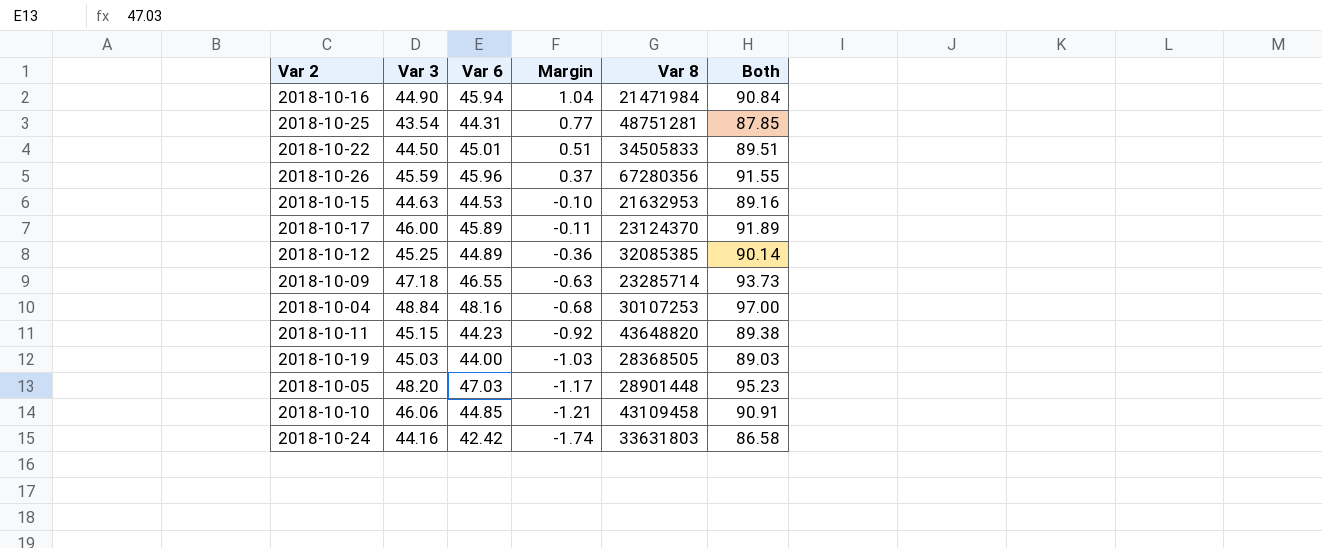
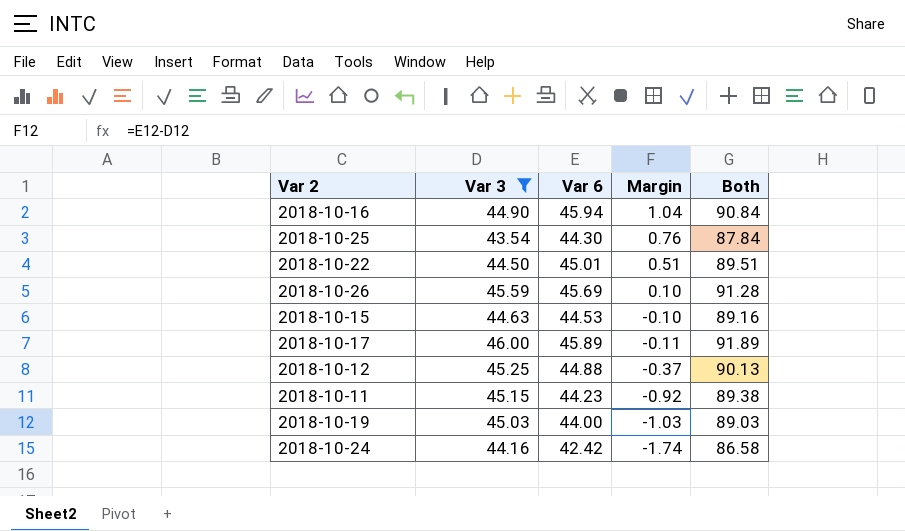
filter: none -> Var 3 <= 46.00
column Var 8 | position: 5 -> none
2018-10-25 | Var 6: 44.31 -> 44.30
2018-10-25 | Margin: 0.77 -> 0.76
2018-10-25 | Both: 87.85 -> 87.84
2018-10-26 | Var 6: 45.96 -> 45.69
2018-10-26 | Margin: 0.37 -> 0.10
2018-10-26 | Both: 91.55 -> 91.28
2018-10-12 | Var 6: 44.89 -> 44.88
2018-10-12 | Margin: -0.36 -> -0.37
2018-10-12 | Both: 90.14 -> 90.13

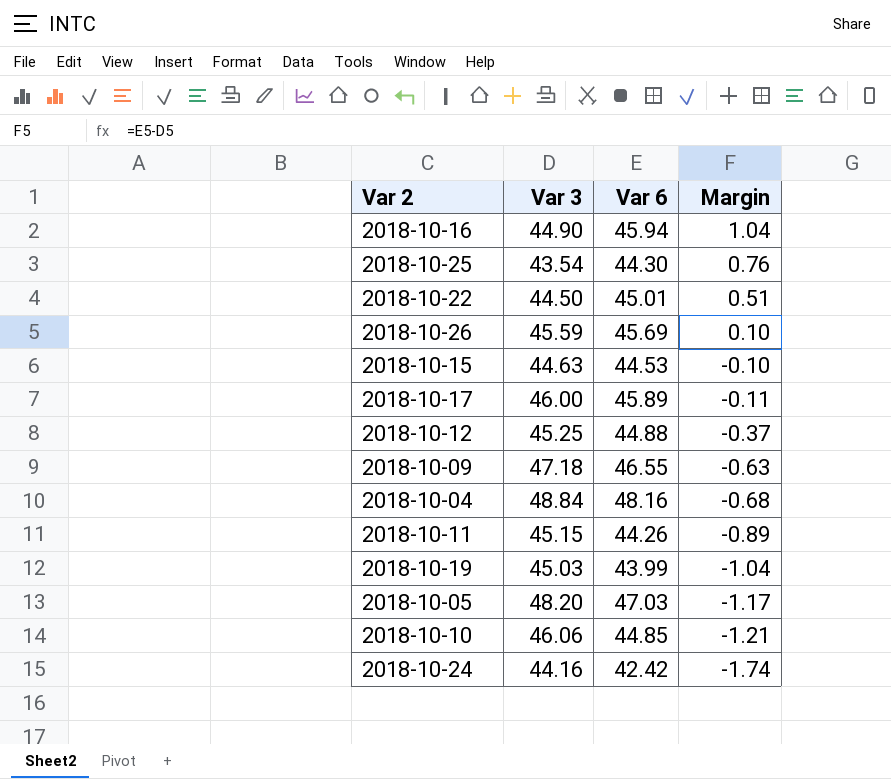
filter: Var 3 <= 46.00 -> none
column Both | formula: [Var 3] + [Var 6] -> none
2018-10-11 | Var 6: 44.23 -> 44.26
2018-10-11 | Margin: -0.92 -> -0.89
2018-10-19 | Var 6: 44.00 -> 43.99
2018-10-19 | Margin: -1.03 -> -1.04

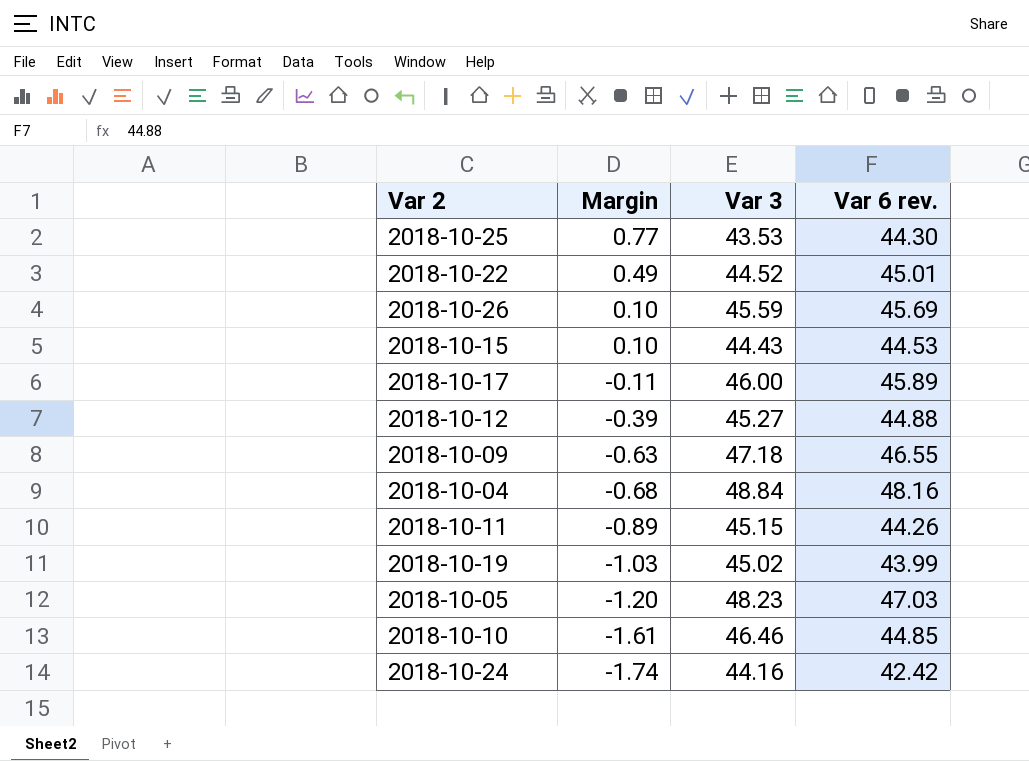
column Margin | position: 4 -> 2
column name: Var 6 -> Var 6 rev.
row 2018-10-16: 44.90 | 45.94 | 1.04 -> none
2018-10-25 | Margin: 0.76 -> 0.77
2018-10-25 | Var 3: 43.54 -> 43.53
2018-10-22 | Margin: 0.51 -> 0.49
2018-10-22 | Var 3: 44.50 -> 44.52
2018-10-15 | Margin: -0.10 -> 0.10
2018-10-15 | Var 3: 44.63 -> 44.43
2018-10-12 | Margin: -0.37 -> -0.39
2018-10-12 | Var 3: 45.25 -> 45.27
2018-10-19 | Margin: -1.04 -> -1.03
2018-10-19 | Var 3: 45.03 -> 45.02
2018-10-05 | Margin: -1.17 -> -1.20
2018-10-05 | Var 3: 48.20 -> 48.23
2018-10-10 | Margin: -1.21 -> -1.61
2018-10-10 | Var 3: 46.06 -> 46.46

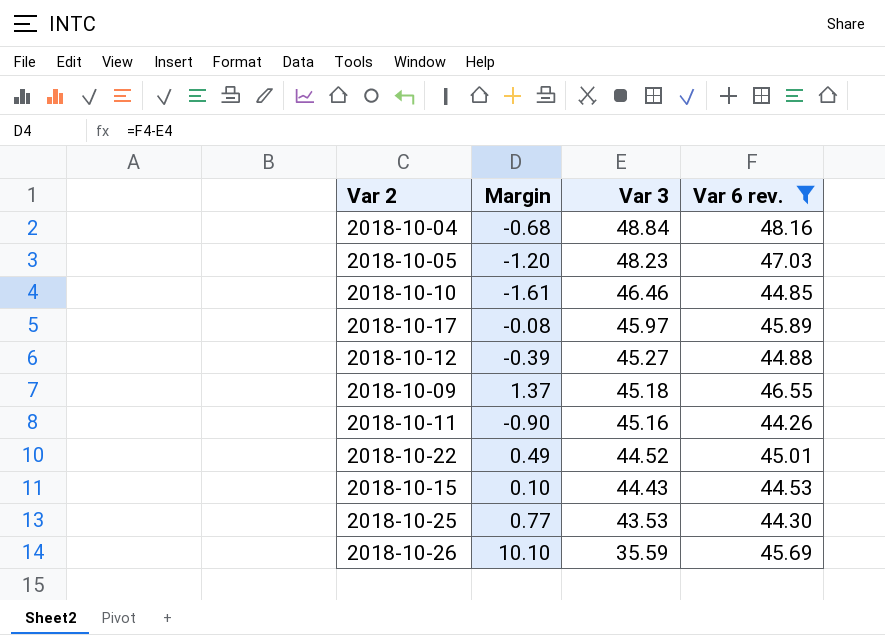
filter: none -> Var 6 rev. >= 44.26
row order: Margin descending -> Var 3 descending
2018-10-17 | Margin: -0.11 -> -0.08
2018-10-17 | Var 3: 46.00 -> 45.97
2018-10-09 | Margin: -0.63 -> 1.37
2018-10-09 | Var 3: 47.18 -> 45.18
2018-10-11 | Margin: -0.89 -> -0.90
2018-10-11 | Var 3: 45.15 -> 45.16
2018-10-26 | Margin: 0.10 -> 10.10
2018-10-26 | Var 3: 45.59 -> 35.59

